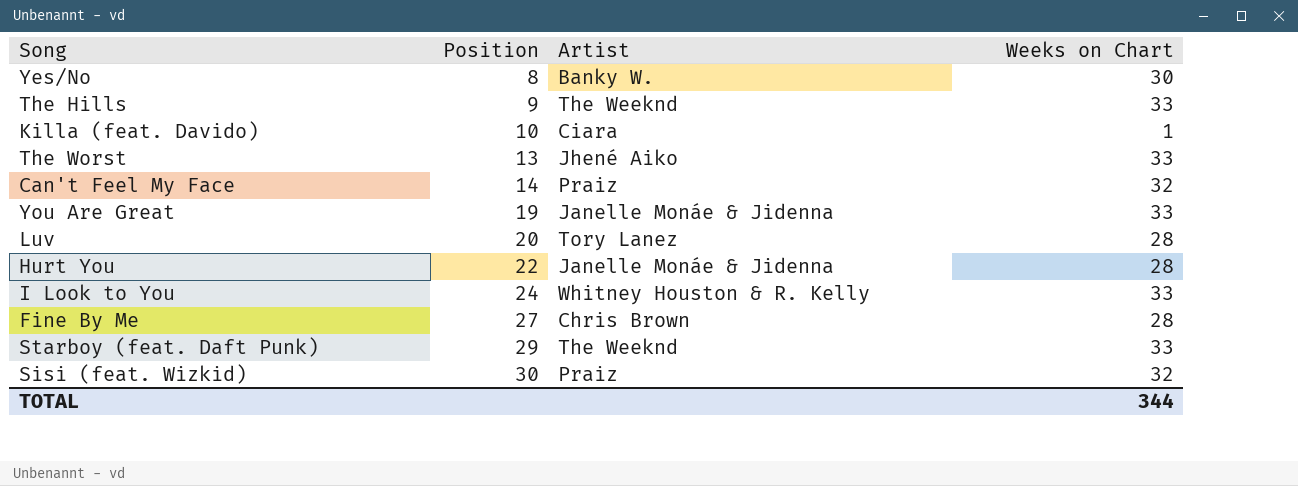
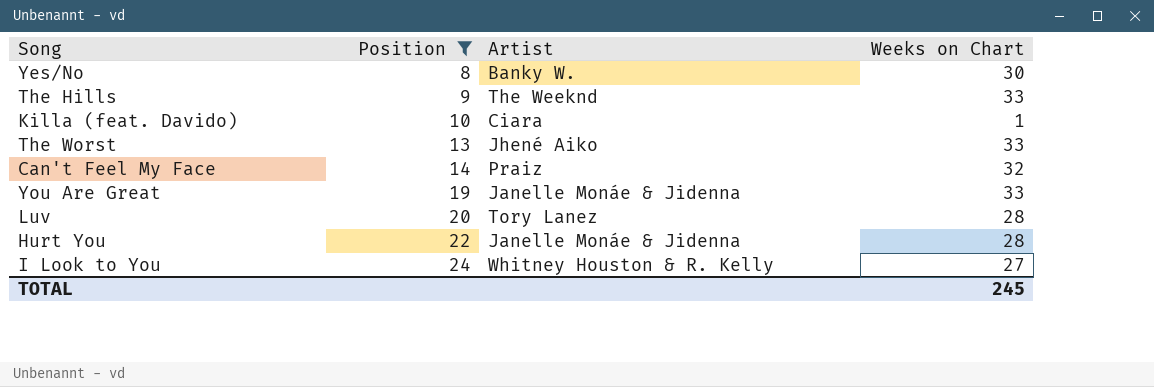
filter: none -> Position <= 24
I Look to You | Weeks on Chart: 33 -> 27
TOTAL | Weeks on Chart: 344 -> 245

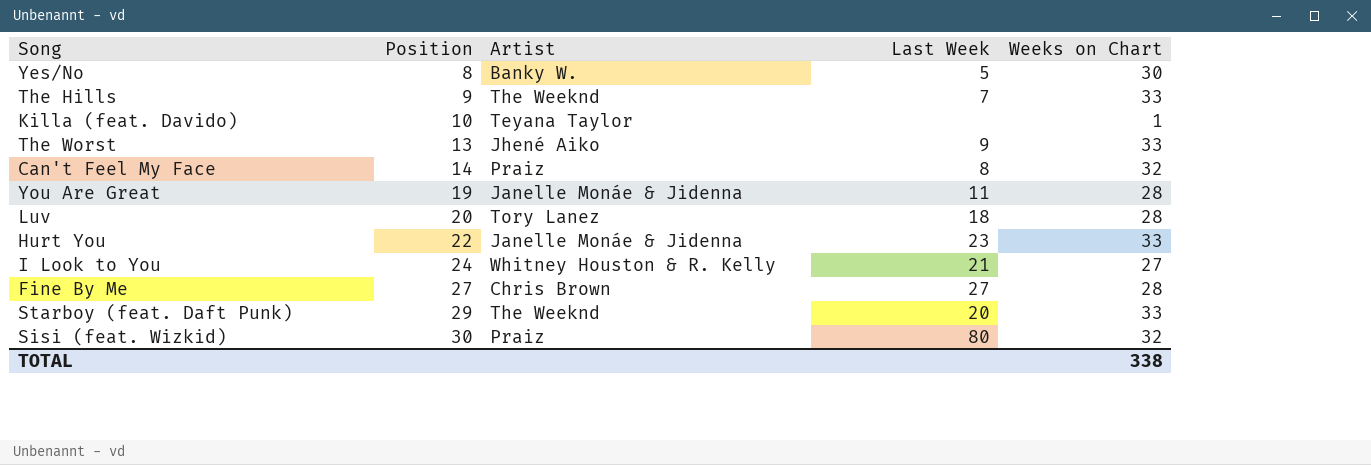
filter: Position <= 24 -> none
column Last Week | position: none -> 4
Killa (feat. Davido) | Artist: Ciara -> Teyana Taylor
You Are Great | Weeks on Chart: 33 -> 28
Hurt You | Weeks on Chart: 28 -> 33
TOTAL | Weeks on Chart: 245 -> 338

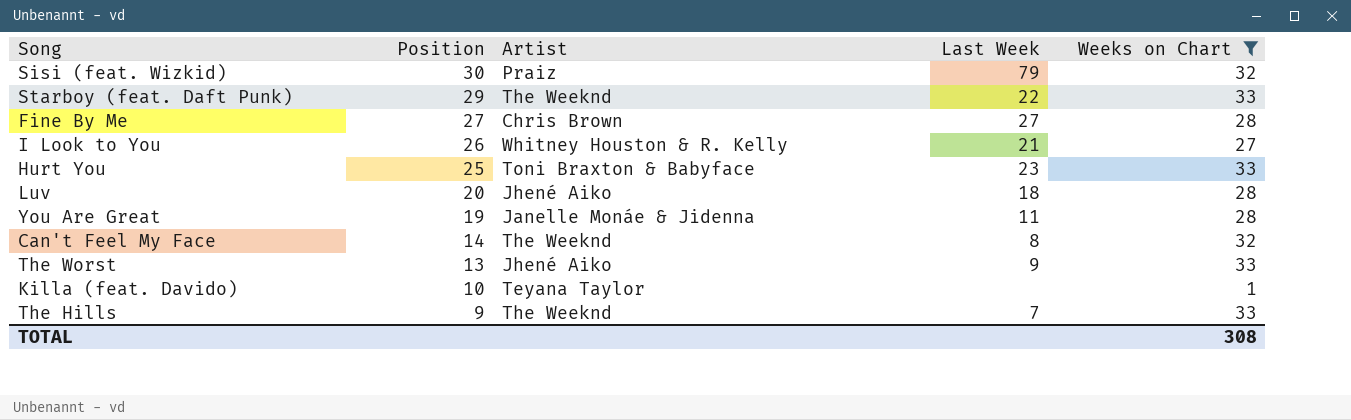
filter: none -> Weeks on Chart != 30
row order: Position ascending -> Position descending
Sisi (feat. Wizkid) | Last Week: 80 -> 79
Starboy (feat. Daft Punk) | Last Week: 20 -> 22
I Look to You | Position: 24 -> 26
Hurt You | Position: 22 -> 25
Hurt You | Artist: Janelle Monáe & Jidenna -> Toni Braxton & Babyface
Luv | Artist: Tory Lanez -> Jhené Aiko
Can't Feel My Face | Artist: Praiz -> The Weeknd
TOTAL | Weeks on Chart: 338 -> 308

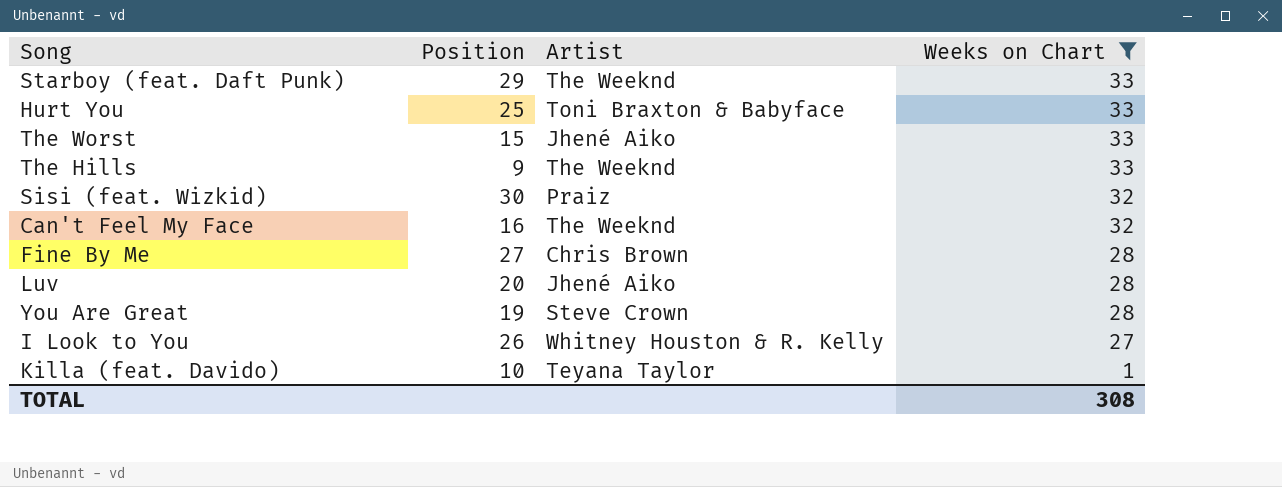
row order: Position descending -> Weeks on Chart descending
column Last Week | position: 4 -> none
The Worst | Position: 13 -> 15
Can't Feel My Face | Position: 14 -> 16
You Are Great | Artist: Janelle Monáe & Jidenna -> Steve Crown

